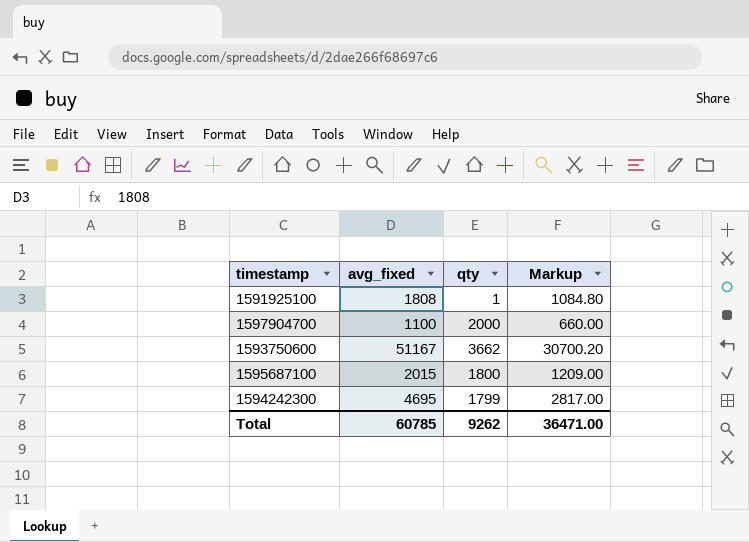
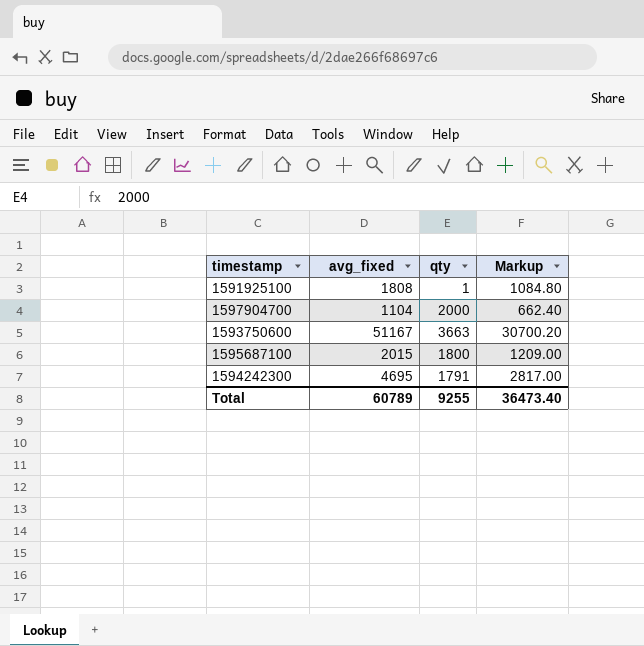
1597904700 | avg_fixed: 1100 -> 1104
1597904700 | Markup: 660.00 -> 662.40
1593750600 | qty: 3662 -> 3663
1594242300 | qty: 1799 -> 1791
Total | avg_fixed: 60785 -> 60789
Total | qty: 9262 -> 9255
Total | Markup: 36471.00 -> 36473.40

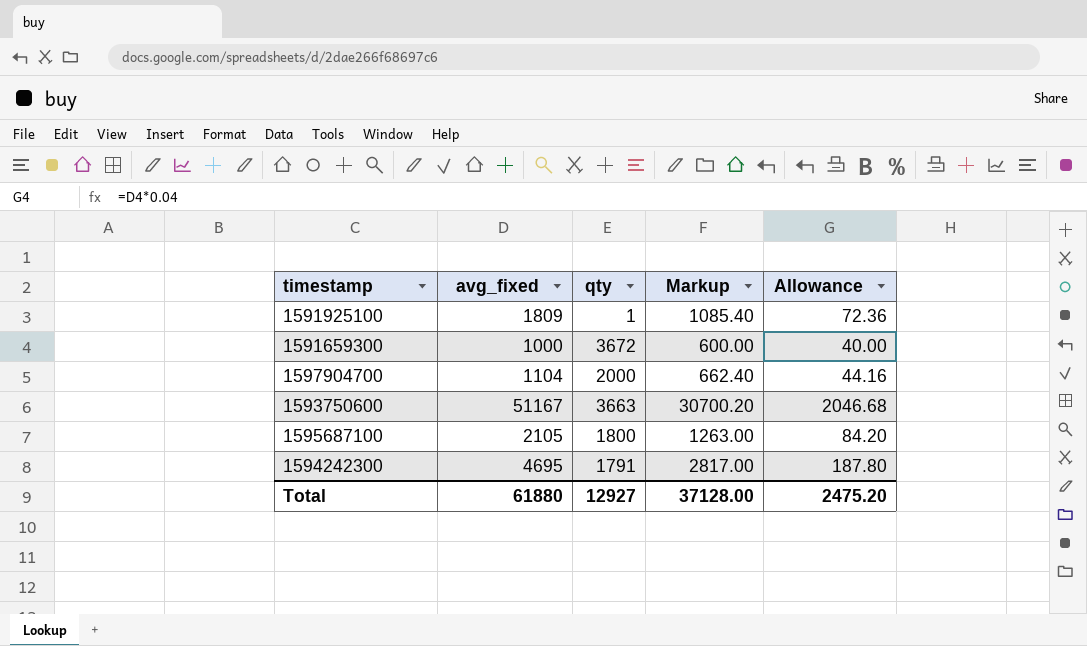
column Allowance | formula: none -> [avg_fixed] * 0.04
1591925100 | avg_fixed: 1808 -> 1809
1591925100 | Markup: 1084.80 -> 1085.40
row 1591659300: none -> 1000 | 3672 | 600.00 | 40.00
1595687100 | avg_fixed: 2015 -> 2105
1595687100 | Markup: 1209.00 -> 1263.00
Total | avg_fixed: 60789 -> 61880
Total | qty: 9255 -> 12927
Total | Markup: 36473.40 -> 37128.00

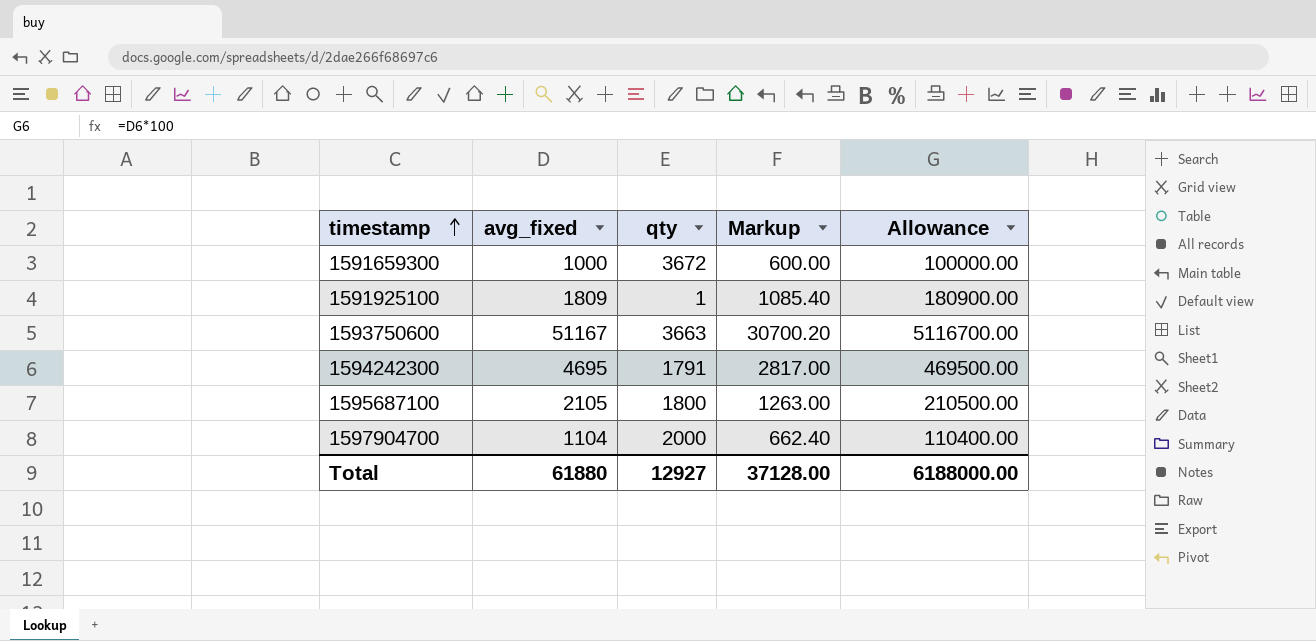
row order: none -> timestamp ascending
column Allowance | formula: [avg_fixed] * 0.04 -> [avg_fixed] * 100
Total | Allowance: 2475.20 -> 6188000.00

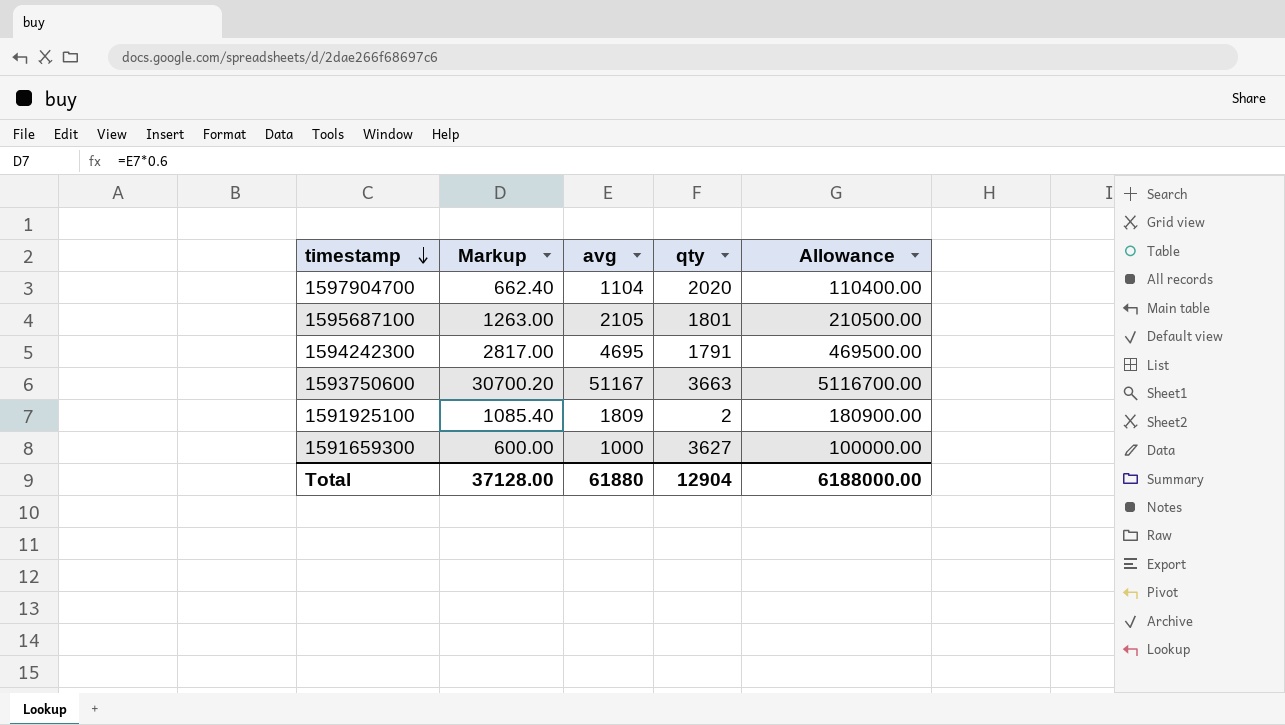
row order: timestamp ascending -> timestamp descending
column Markup | position: 4 -> 2
column name: avg_fixed -> avg
1597904700 | qty: 2000 -> 2020
1595687100 | qty: 1800 -> 1801
1591925100 | qty: 1 -> 2
1591659300 | qty: 3672 -> 3627
Total | qty: 12927 -> 12904

